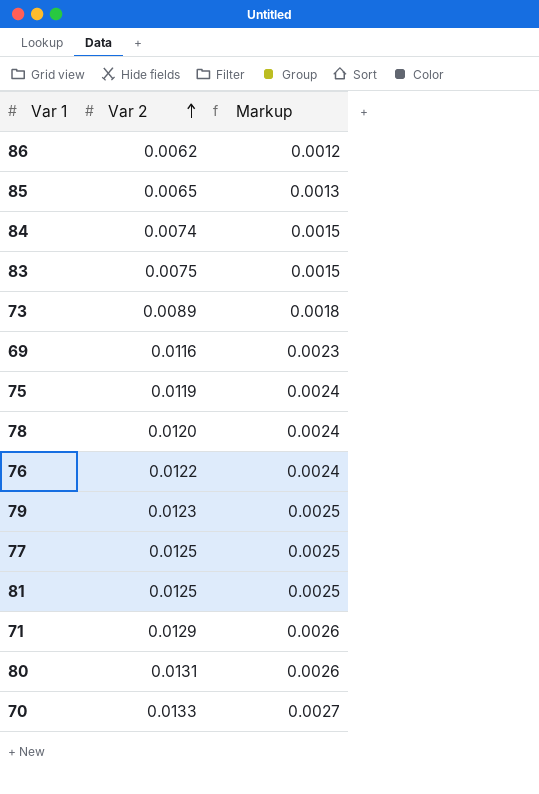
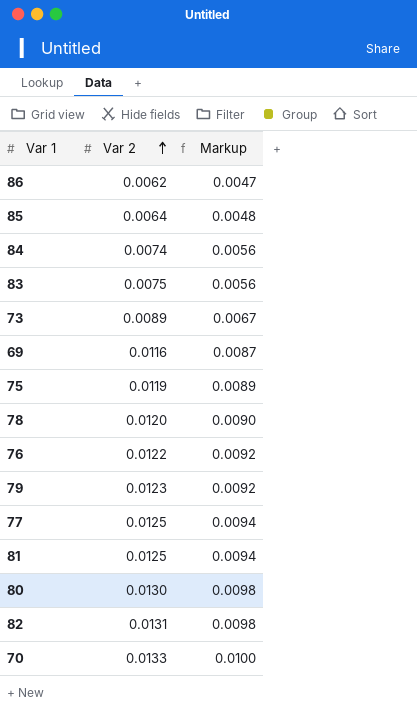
column Markup | formula: [Var 2] * 0.2 -> [Var 2] * 0.75
row 71: 0.0129 | 0.0026 -> none
85 | Var 2: 0.0065 -> 0.0064
80 | Var 2: 0.0131 -> 0.0130
row 82: none -> 0.0131 | 0.0098

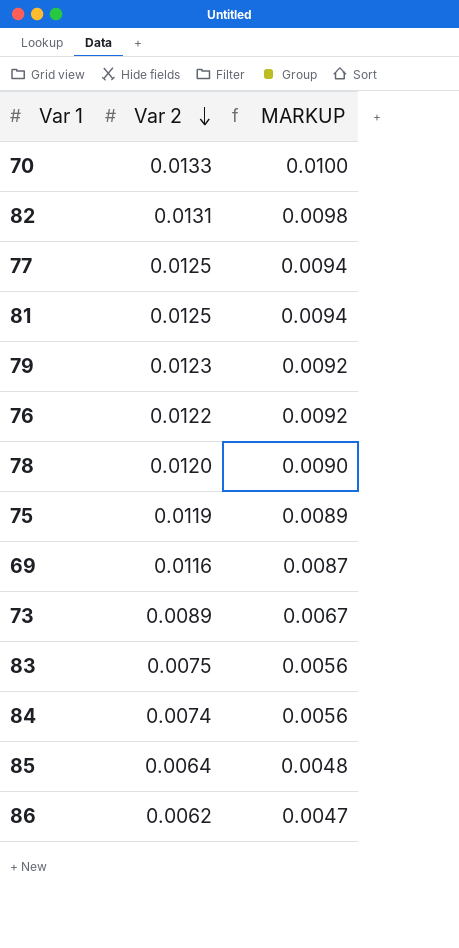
row order: Var 2 ascending -> Var 2 descending
column name: Markup -> MARKUP
row 80: 0.0130 | 0.0098 -> none

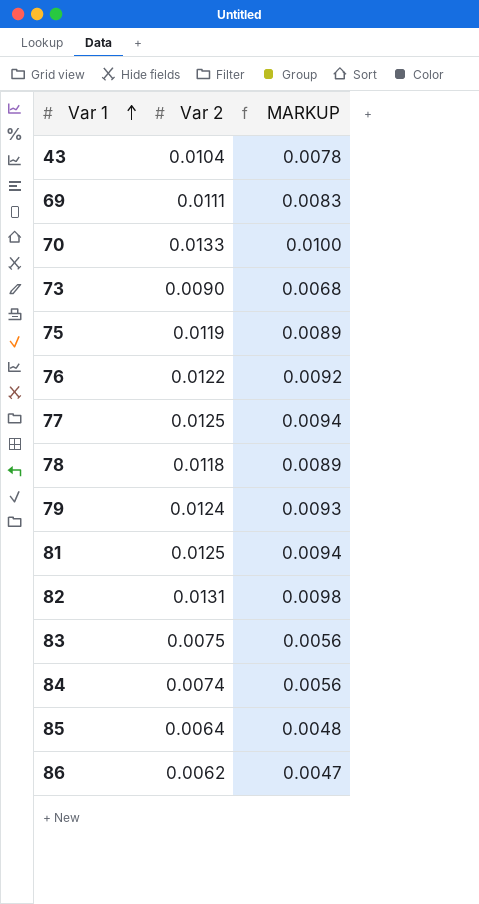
row order: Var 2 descending -> Var 1 ascending
row 43: none -> 0.0104 | 0.0078
69 | Var 2: 0.0116 -> 0.0111
69 | MARKUP: 0.0087 -> 0.0083
73 | Var 2: 0.0089 -> 0.0090
73 | MARKUP: 0.0067 -> 0.0068
78 | Var 2: 0.0120 -> 0.0118
78 | MARKUP: 0.0090 -> 0.0089
79 | Var 2: 0.0123 -> 0.0124
79 | MARKUP: 0.0092 -> 0.0093

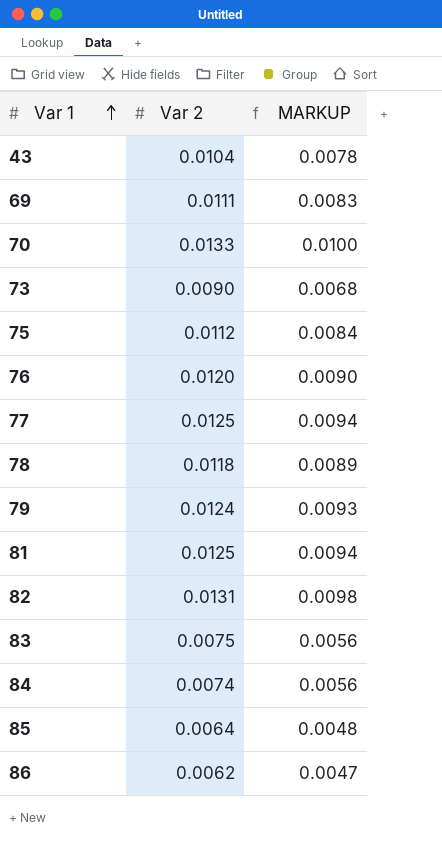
75 | Var 2: 0.0119 -> 0.0112
75 | MARKUP: 0.0089 -> 0.0084
76 | Var 2: 0.0122 -> 0.0120
76 | MARKUP: 0.0092 -> 0.0090

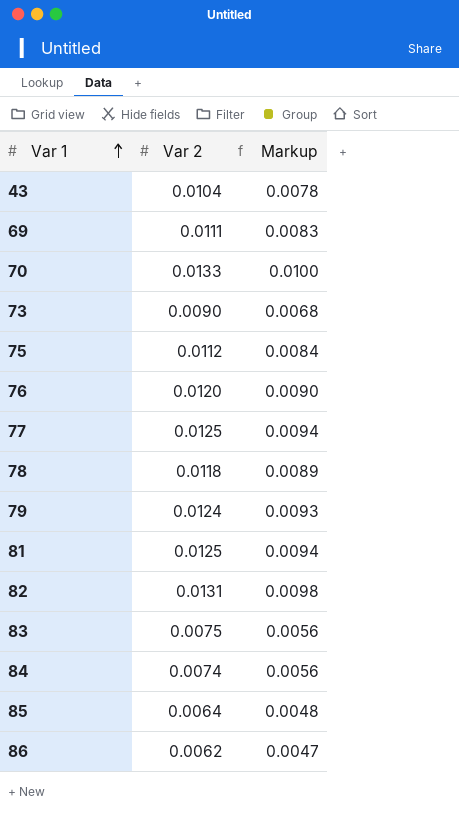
column name: MARKUP -> Markup

